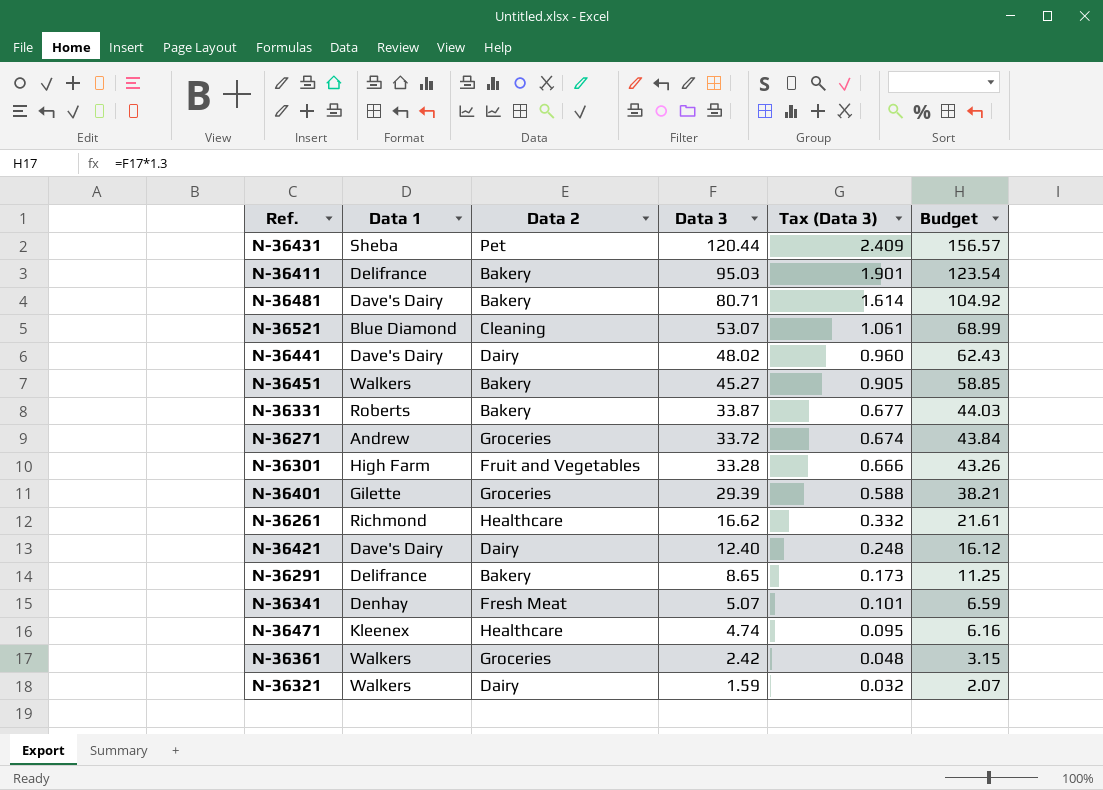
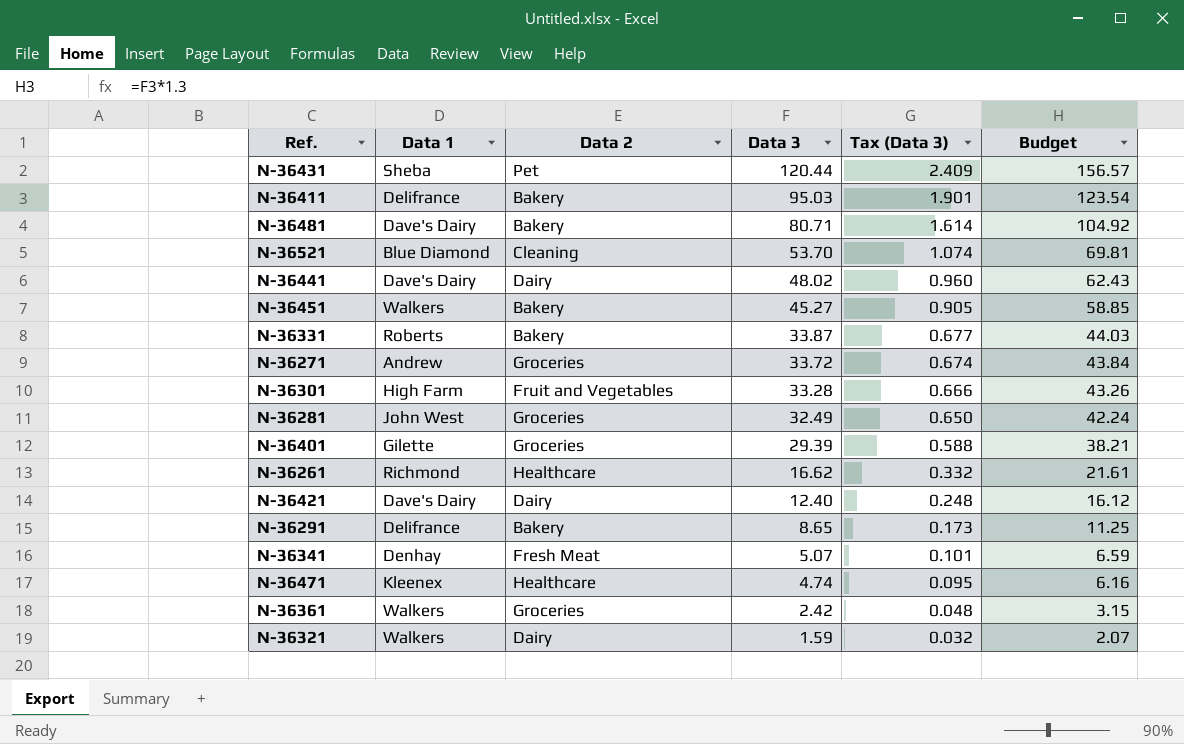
N-36521 | Data 3: 53.07 -> 53.70
N-36521 | Tax (Data 3): 1.061 -> 1.074
N-36521 | Budget: 68.99 -> 69.81
row N-36281: none -> John West | Groceries | 32.49 | 0.650 | 42.24

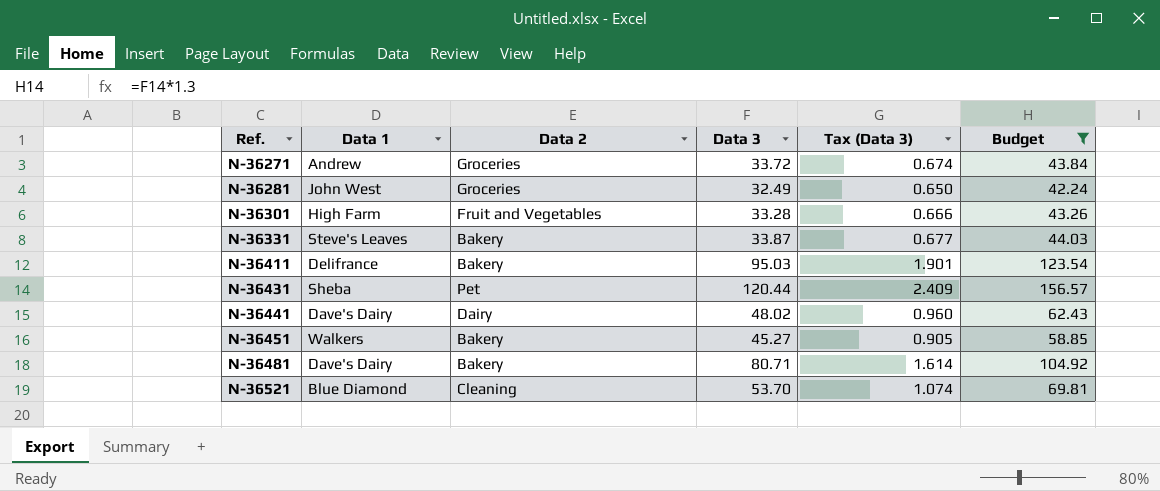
filter: none -> Budget >= 42.24
row order: Data 3 descending -> Ref. ascending
N-36331 | Data 1: Roberts -> Steve's Leaves

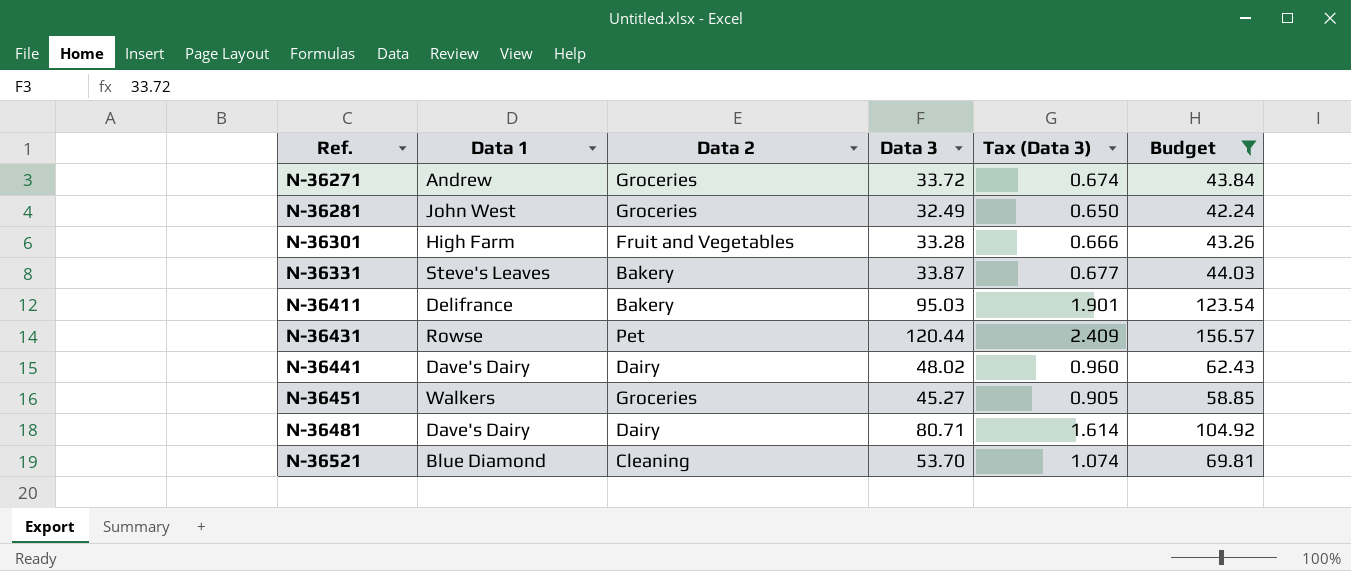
N-36431 | Data 1: Sheba -> Rowse
N-36451 | Data 2: Bakery -> Groceries
N-36481 | Data 2: Bakery -> Dairy

